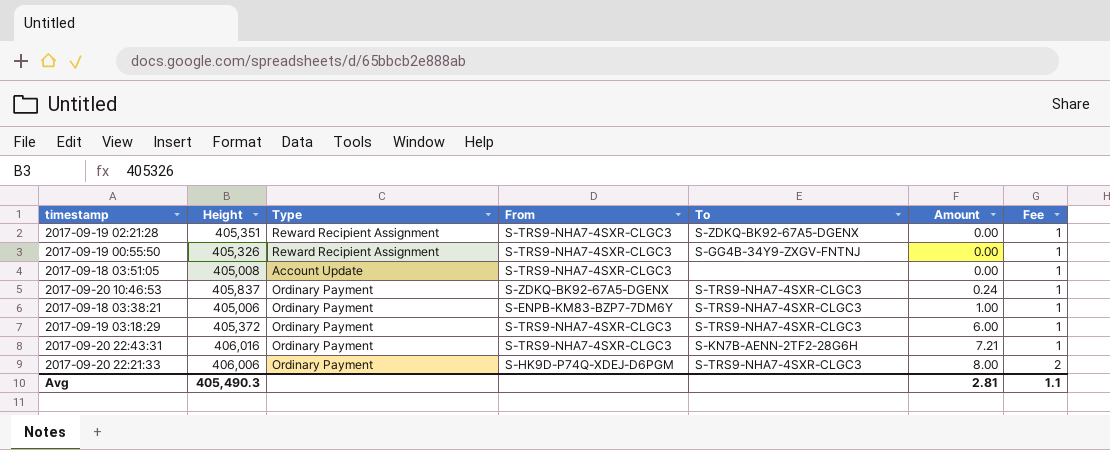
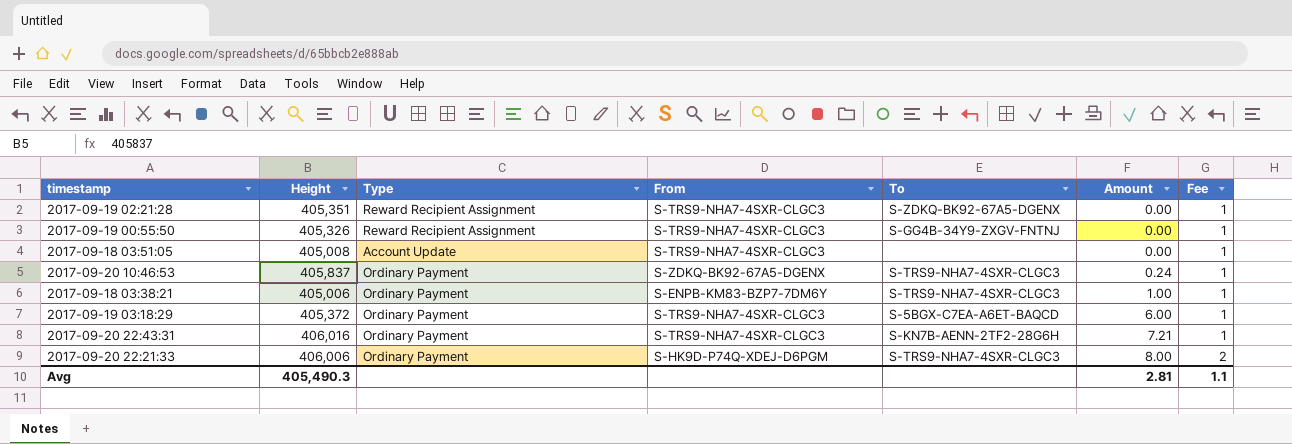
2017-09-19 03:18:29 | To: S-TRS9-NHA7-4SXR-CLGC3 -> S-5BGX-C7EA-A6ET-BAQCD

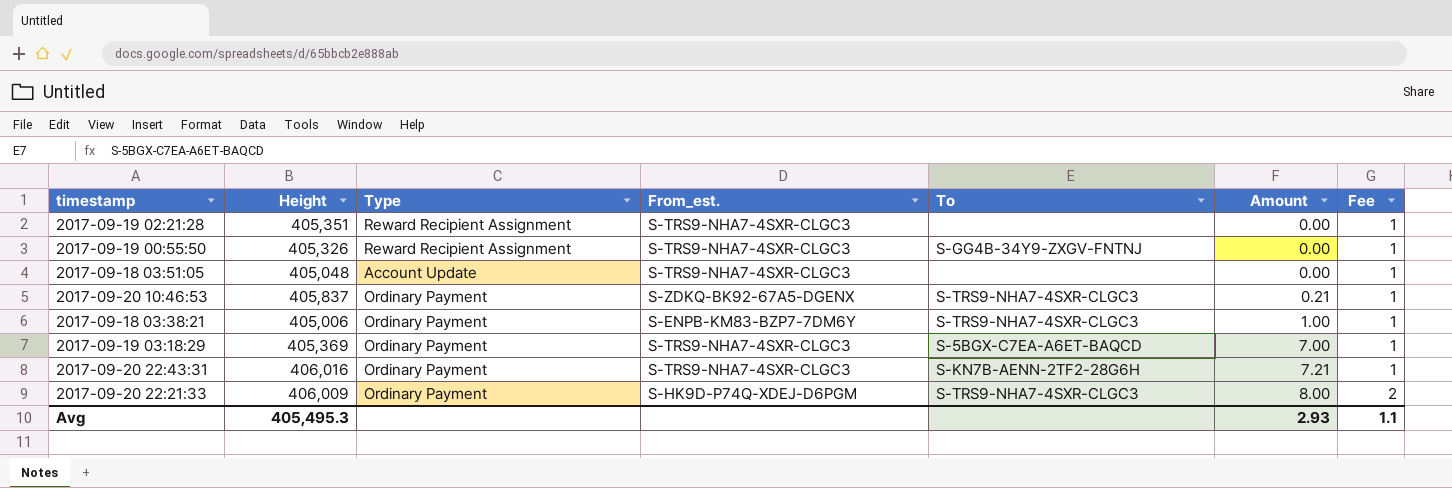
column name: From -> From_est.
2017-09-19 02:21:28 | To: S-ZDKQ-BK92-67A5-DGENX -> none
2017-09-18 03:51:05 | Height: 405,008 -> 405,048
2017-09-20 10:46:53 | Amount: 0.24 -> 0.21
2017-09-19 03:18:29 | Height: 405,372 -> 405,369
2017-09-19 03:18:29 | Amount: 6.00 -> 7.00
2017-09-20 22:21:33 | Height: 406,006 -> 406,009
Avg | Height: 405,490.3 -> 405,495.3
Avg | Amount: 2.81 -> 2.93

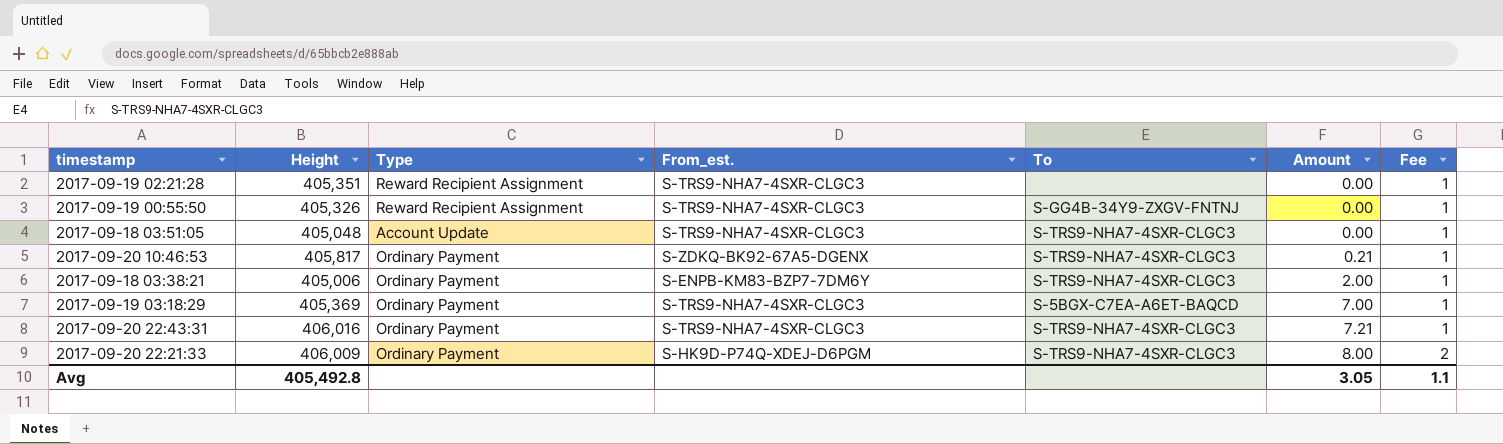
2017-09-18 03:51:05 | To: none -> S-TRS9-NHA7-4SXR-CLGC3
2017-09-20 10:46:53 | Height: 405,837 -> 405,817
2017-09-18 03:38:21 | Amount: 1.00 -> 2.00
2017-09-20 22:43:31 | To: S-KN7B-AENN-2TF2-28G6H -> S-TRS9-NHA7-4SXR-CLGC3
Avg | Height: 405,495.3 -> 405,492.8
Avg | Amount: 2.93 -> 3.05

